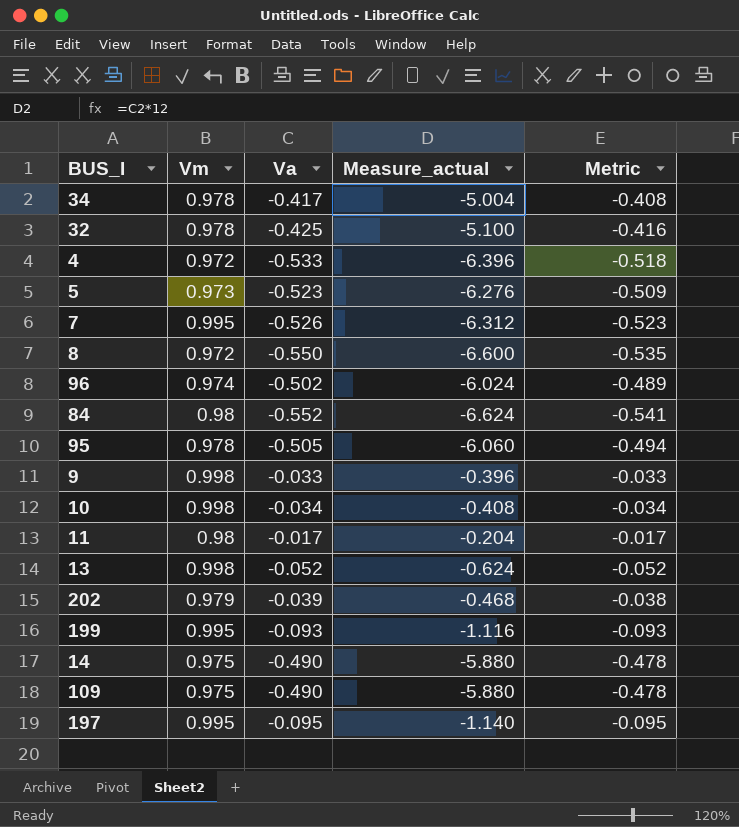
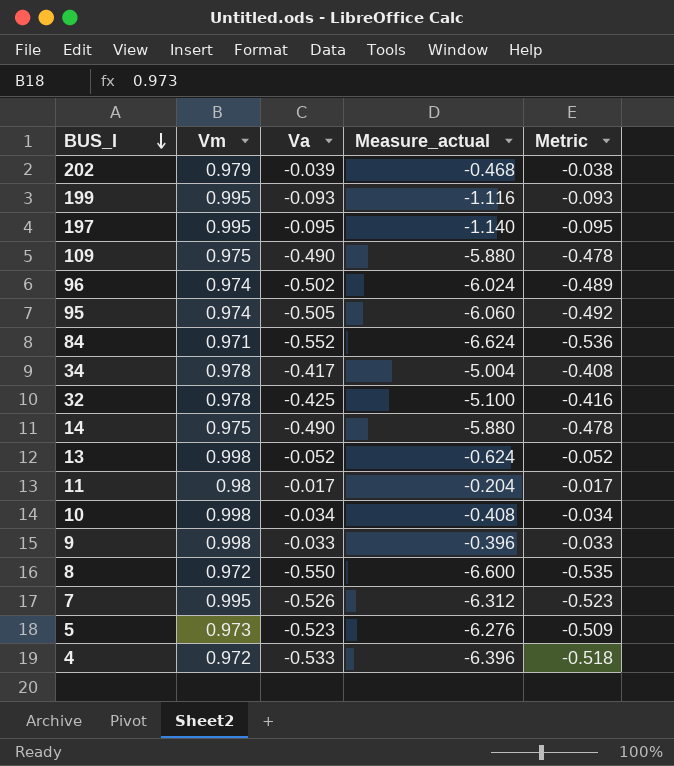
row order: none -> BUS_I descending
95 | Vm: 0.978 -> 0.974
95 | Metric: -0.494 -> -0.492
84 | Vm: 0.98 -> 0.971
84 | Metric: -0.541 -> -0.536

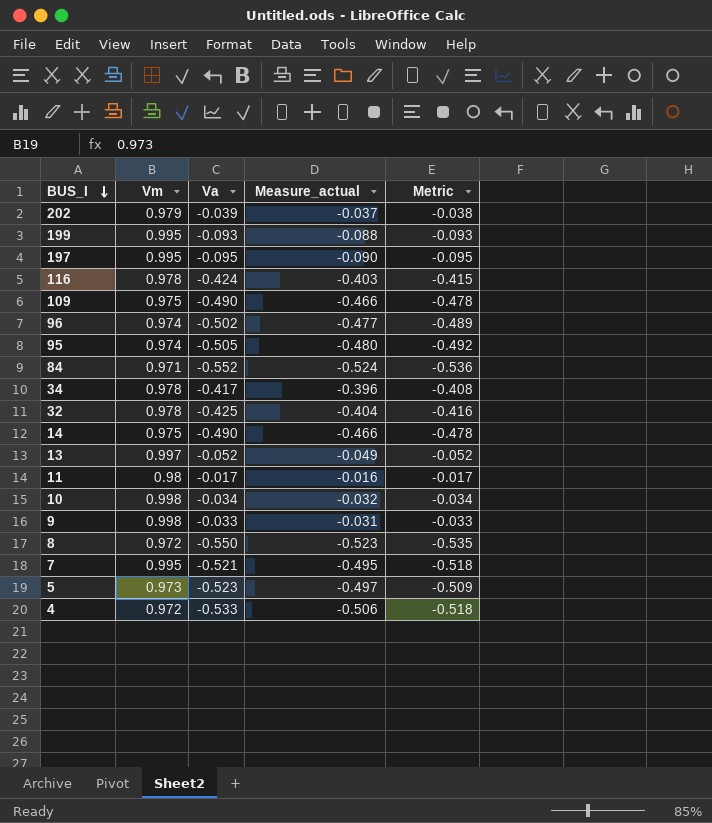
column Measure_actual | formula: [Va] * 12 -> [Va] * 0.95
row 116: none -> 0.978 | -0.424 | -0.403 | -0.415
13 | Vm: 0.998 -> 0.997
7 | Va: -0.526 -> -0.521
7 | Metric: -0.523 -> -0.518

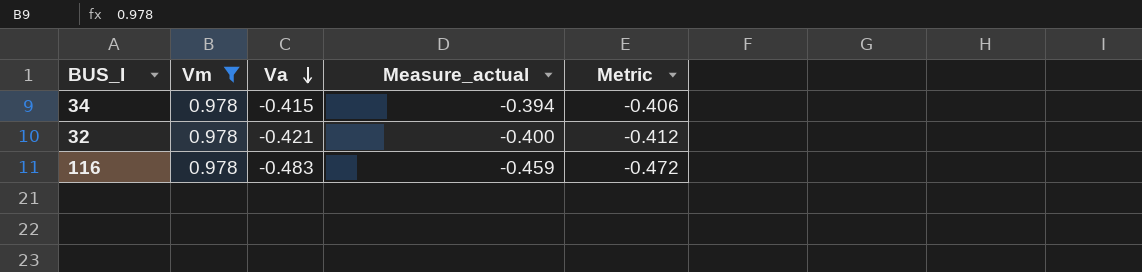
filter: none -> Vm = 0.978
row order: BUS_I descending -> Va descending
34 | Va: -0.417 -> -0.415
34 | Measure_actual: -0.396 -> -0.394
34 | Metric: -0.408 -> -0.406
32 | Va: -0.425 -> -0.421
32 | Measure_actual: -0.404 -> -0.400
32 | Metric: -0.416 -> -0.412
116 | Va: -0.424 -> -0.483
116 | Measure_actual: -0.403 -> -0.459
116 | Metric: -0.415 -> -0.472

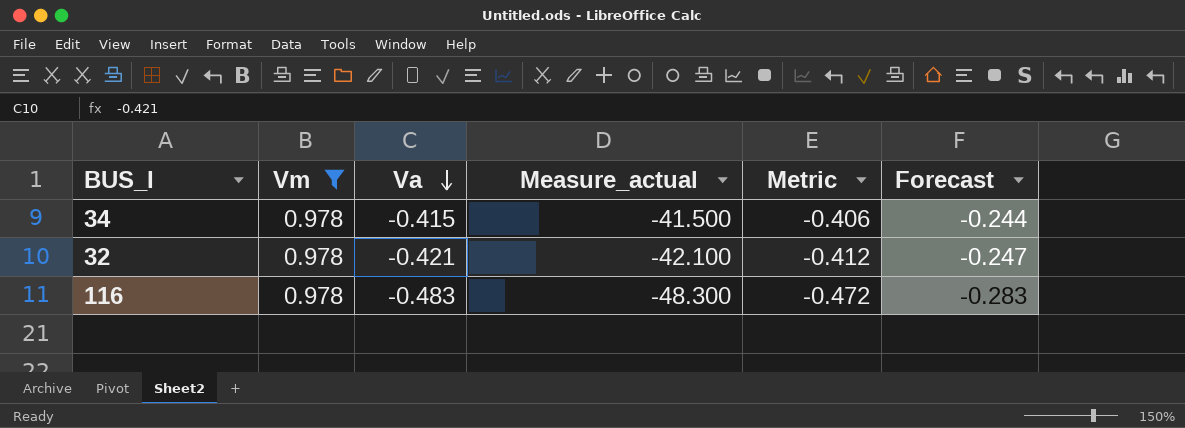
column Measure_actual | formula: [Va] * 0.95 -> [Va] * 100
column Forecast | formula: none -> [Metric] * 0.6

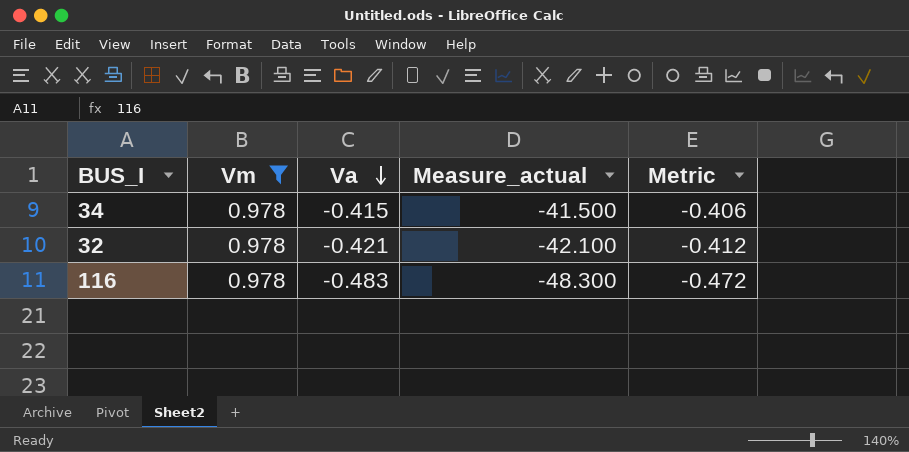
column Forecast | formula: [Metric] * 0.6 -> none

